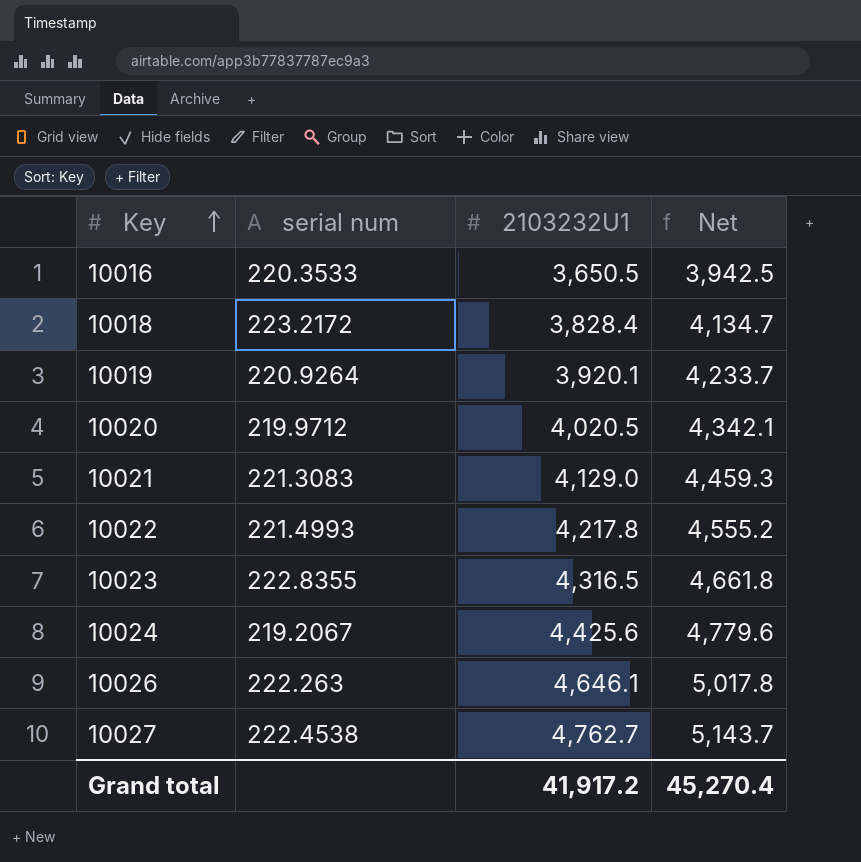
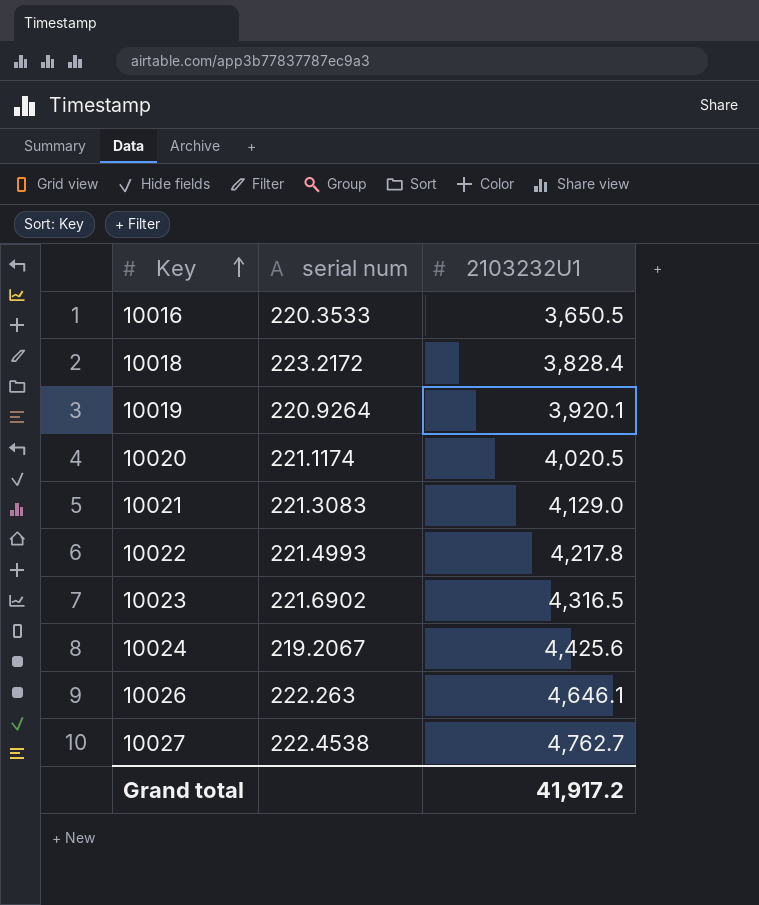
column Net | formula: [2103232U1] * 1.08 -> none
10020 | serial num: 219.9712 -> 221.1174
10023 | serial num: 222.8355 -> 221.6902

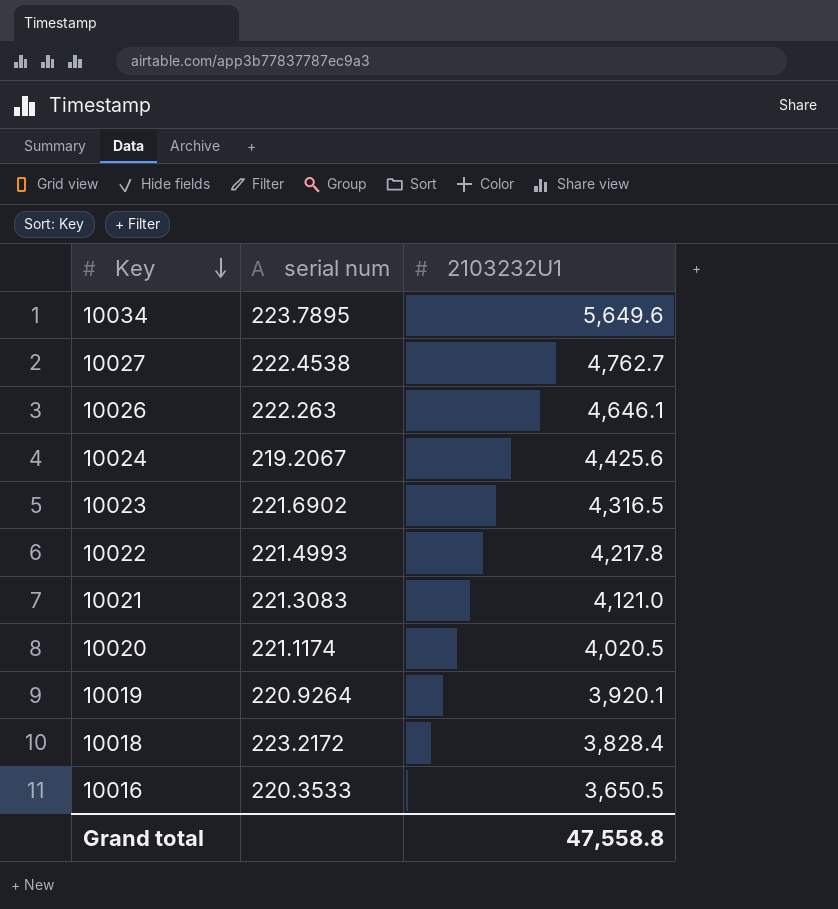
row order: Key ascending -> Key descending
row 10034: none -> 223.7895 | 5,649.6
10021 | 2103232U1: 4,129.0 -> 4,121.0
Grand total | 2103232U1: 41,917.2 -> 47,558.8

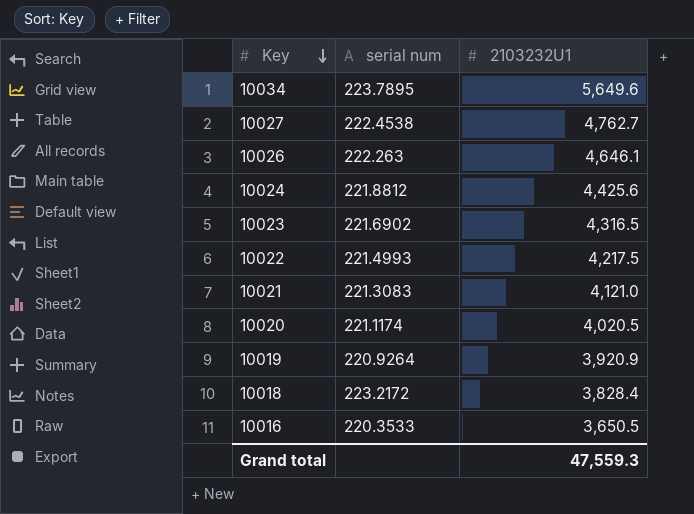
10024 | serial num: 219.2067 -> 221.8812
10022 | 2103232U1: 4,217.8 -> 4,217.5
10019 | 2103232U1: 3,920.1 -> 3,920.9
Grand total | 2103232U1: 47,558.8 -> 47,559.3

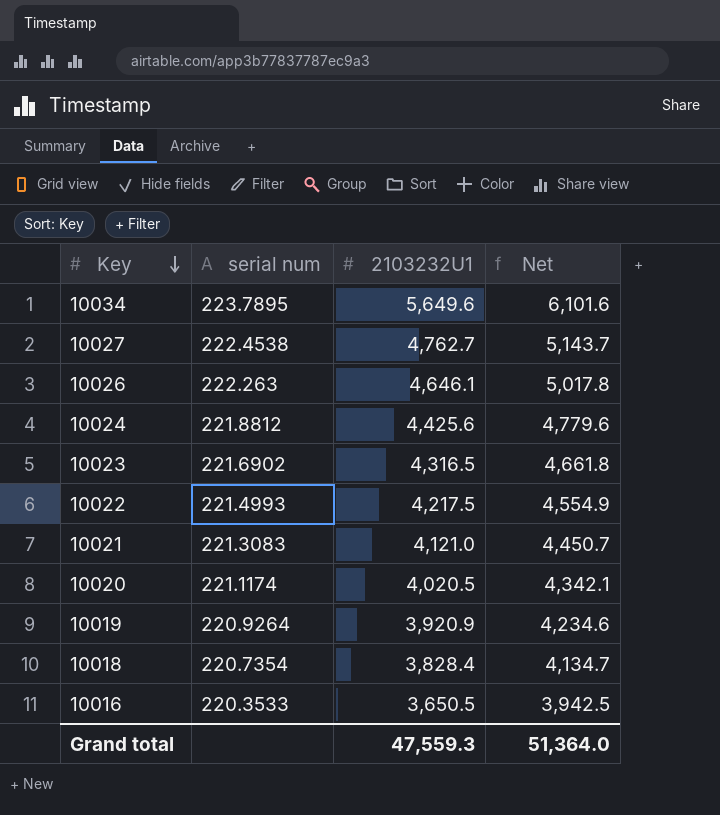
column Net | formula: none -> [2103232U1] * 1.08
10018 | serial num: 223.2172 -> 220.7354

